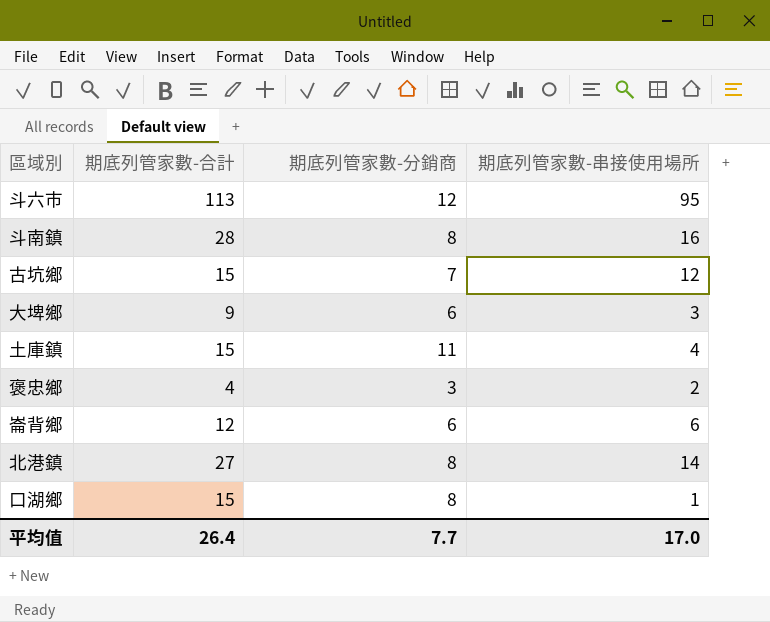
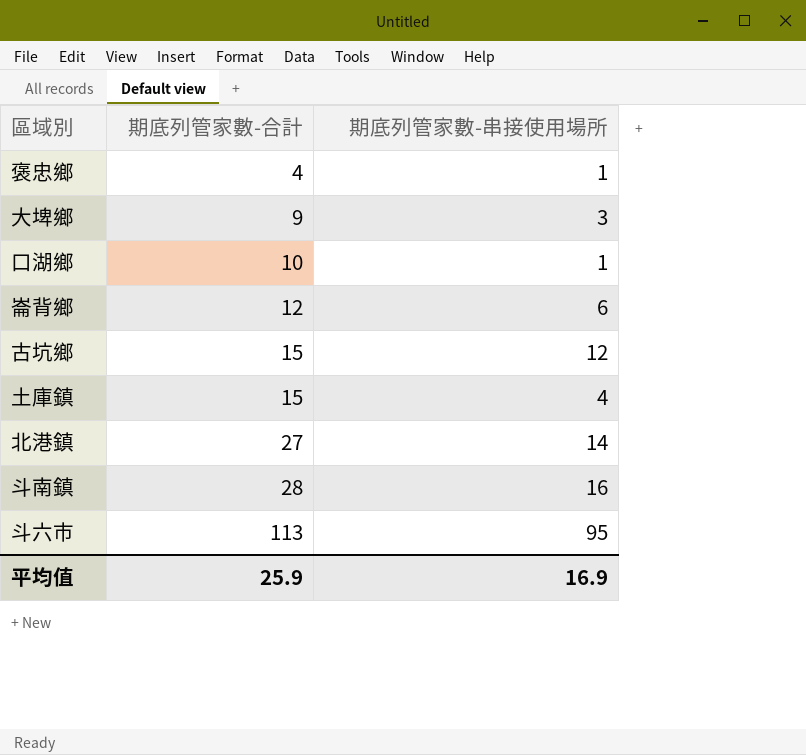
row order: none -> 期底列管家數-合計 ascending
column 期底列管家數-分銷商 | position: 3 -> none
褒忠鄉 | 期底列管家數-串接使用場所: 2 -> 1
口湖鄉 | 期底列管家數-合計: 15 -> 10
平均值 | 期底列管家數-合計: 26.4 -> 25.9
平均值 | 期底列管家數-串接使用場所: 17.0 -> 16.9

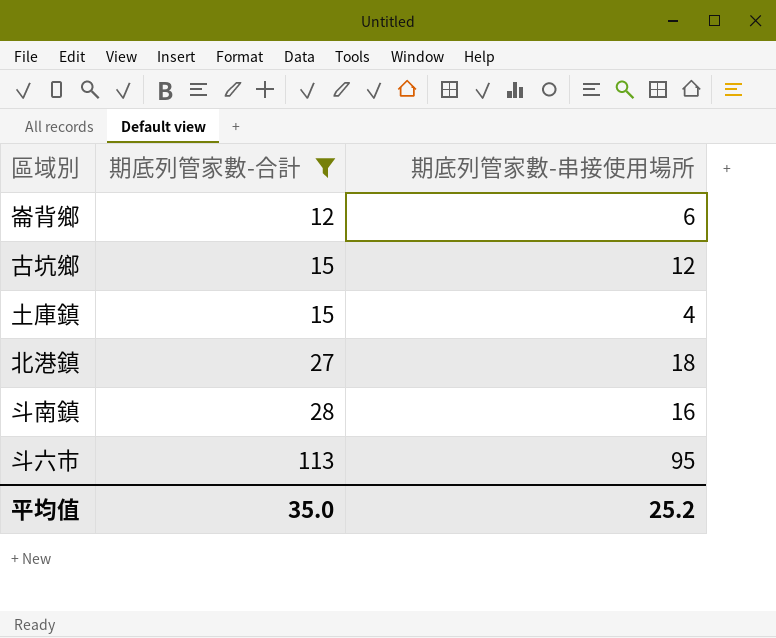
filter: none -> 期底列管家數-合計 >= 12
北港鎮 | 期底列管家數-串接使用場所: 14 -> 18
平均值 | 期底列管家數-合計: 25.9 -> 35.0
平均值 | 期底列管家數-串接使用場所: 16.9 -> 25.2

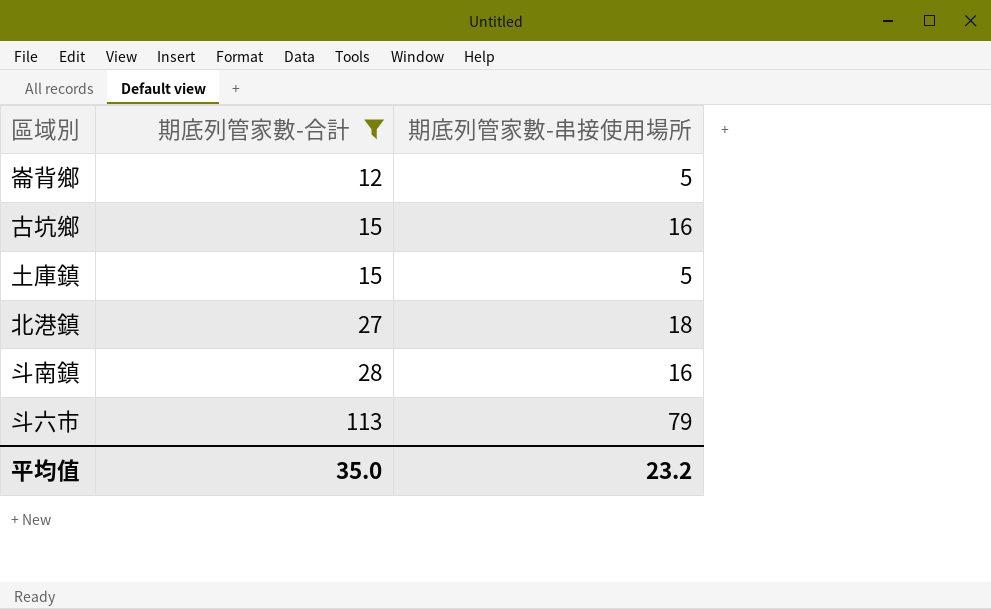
崙背鄉 | 期底列管家數-串接使用場所: 6 -> 5
古坑鄉 | 期底列管家數-串接使用場所: 12 -> 16
土庫鎮 | 期底列管家數-串接使用場所: 4 -> 5
斗六市 | 期底列管家數-串接使用場所: 95 -> 79
平均值 | 期底列管家數-串接使用場所: 25.2 -> 23.2

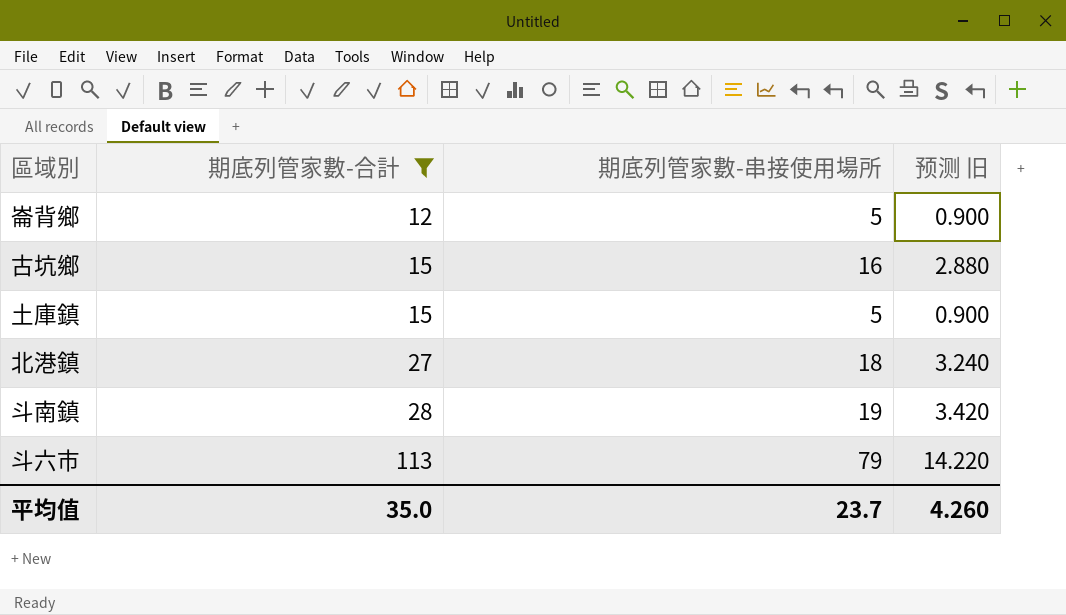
column 预测 旧 | formula: none -> [期底列管家數-串接使用場所] * 0.18
斗南鎮 | 期底列管家數-串接使用場所: 16 -> 19
平均值 | 期底列管家數-串接使用場所: 23.2 -> 23.7

